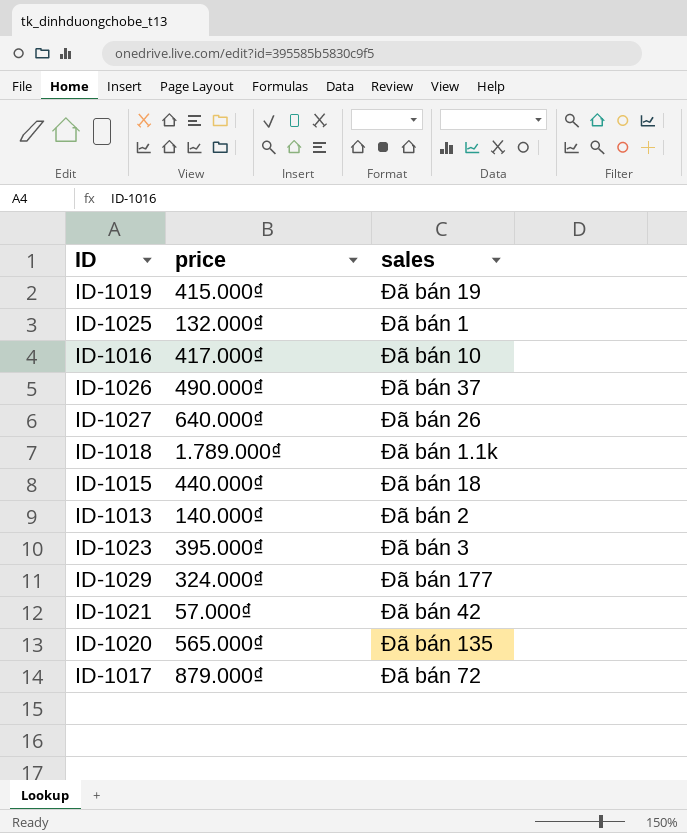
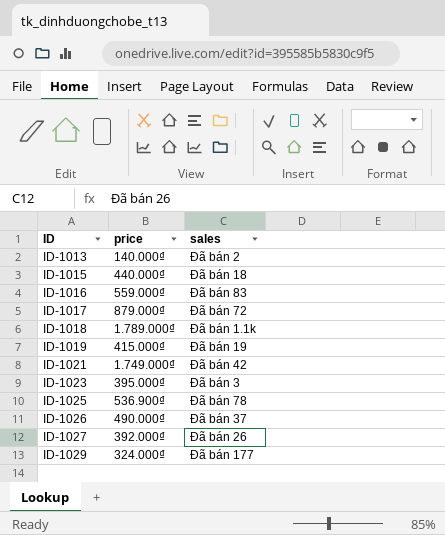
row order: none -> ID ascending
row ID-1020: 565.000₫ | Đã bán 135 -> none
ID-1016 | price: 417.000₫ -> 559.000₫
ID-1016 | sales: Đã bán 10 -> Đã bán 83
ID-1021 | price: 57.000₫ -> 1.749.000₫
ID-1025 | price: 132.000₫ -> 536.900₫
ID-1025 | sales: Đã bán 1 -> Đã bán 78
ID-1027 | price: 640.000₫ -> 392.000₫

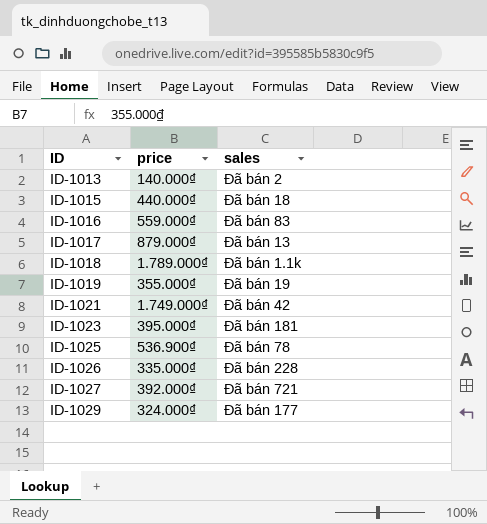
ID-1017 | sales: Đã bán 72 -> Đã bán 13
ID-1019 | price: 415.000₫ -> 355.000₫
ID-1023 | sales: Đã bán 3 -> Đã bán 181
ID-1026 | price: 490.000₫ -> 335.000₫
ID-1026 | sales: Đã bán 37 -> Đã bán 228
ID-1027 | sales: Đã bán 26 -> Đã bán 721

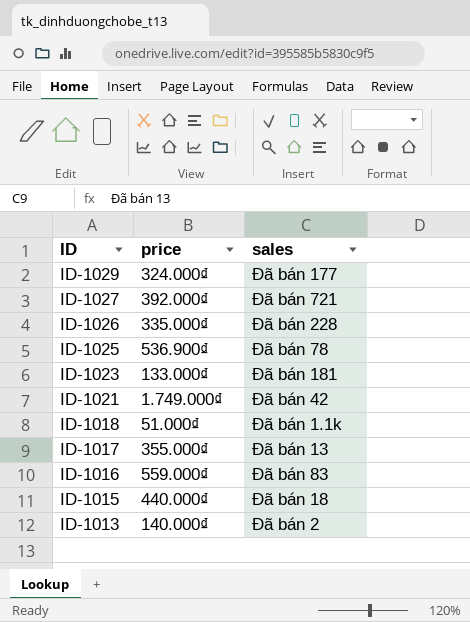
row order: ID ascending -> ID descending
row ID-1019: 355.000₫ | Đã bán 19 -> none
ID-1023 | price: 395.000₫ -> 133.000₫
ID-1018 | price: 1.789.000₫ -> 51.000₫
ID-1017 | price: 879.000₫ -> 355.000₫

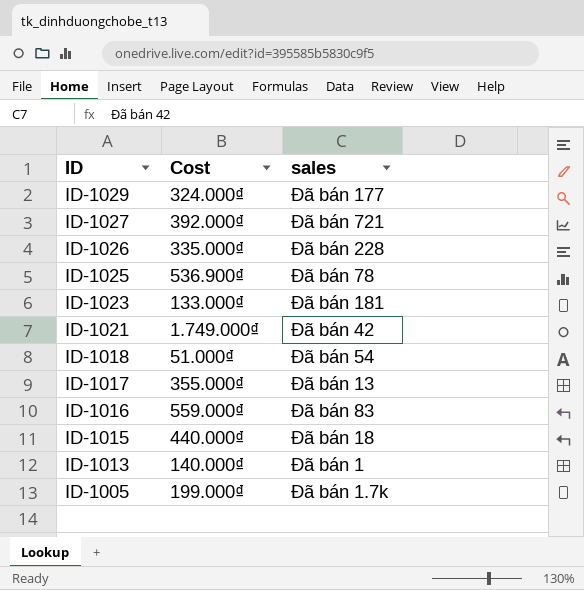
column name: price -> Cost
ID-1018 | sales: Đã bán 1.1k -> Đã bán 54
ID-1013 | sales: Đã bán 2 -> Đã bán 1
row ID-1005: none -> 199.000₫ | Đã bán 1.7k

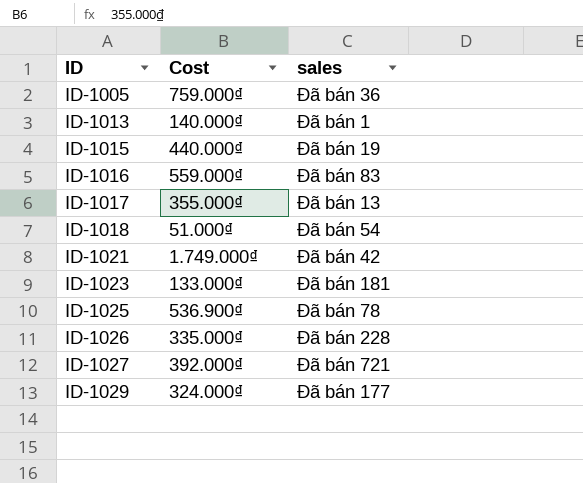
row order: ID descending -> ID ascending
ID-1005 | Cost: 199.000₫ -> 759.000₫
ID-1005 | sales: Đã bán 1.7k -> Đã bán 36
ID-1015 | sales: Đã bán 18 -> Đã bán 19

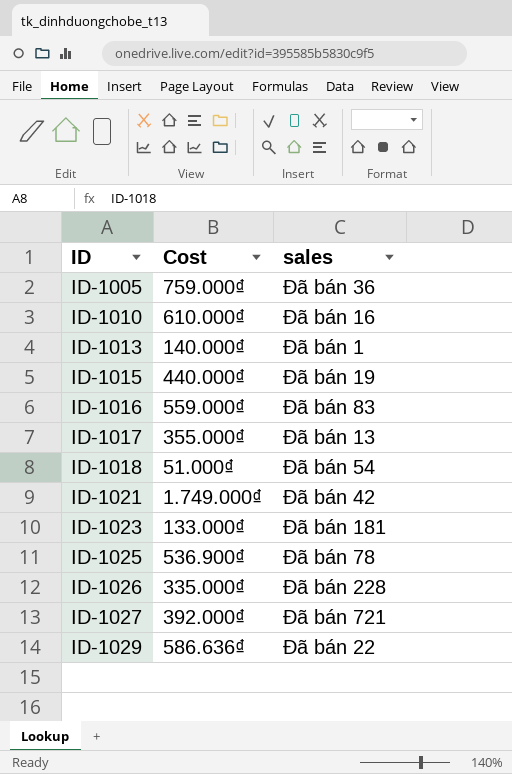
row ID-1010: none -> 610.000₫ | Đã bán 16
ID-1029 | Cost: 324.000₫ -> 586.636₫
ID-1029 | sales: Đã bán 177 -> Đã bán 22

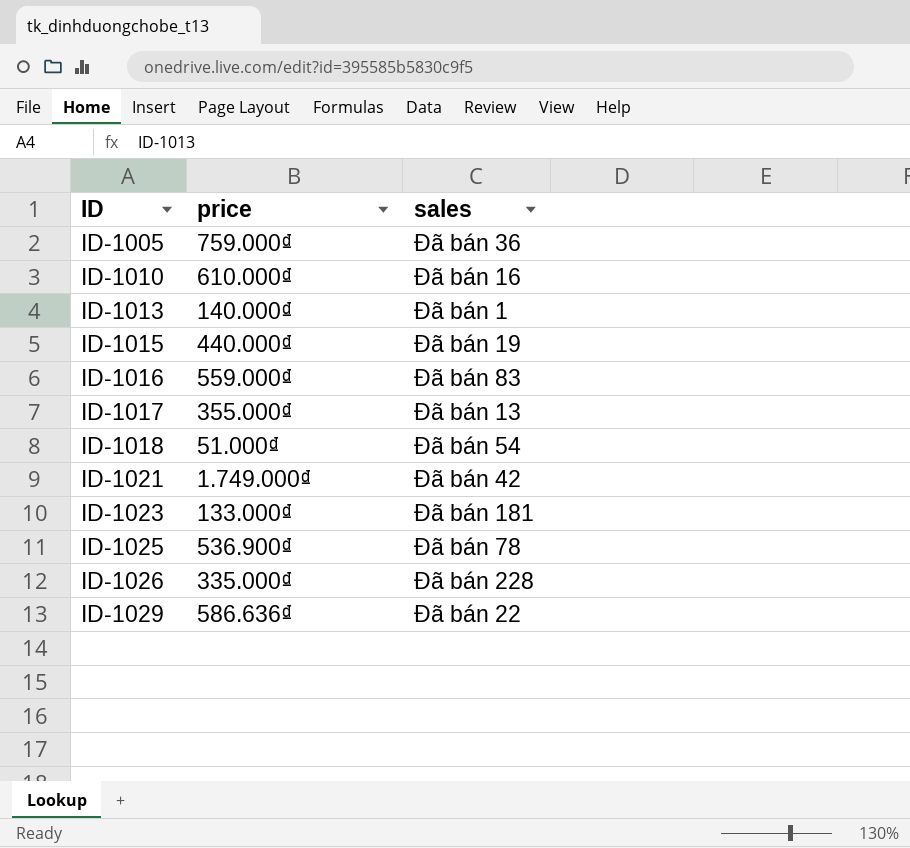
column name: Cost -> price
row ID-1027: 392.000₫ | Đã bán 721 -> none

